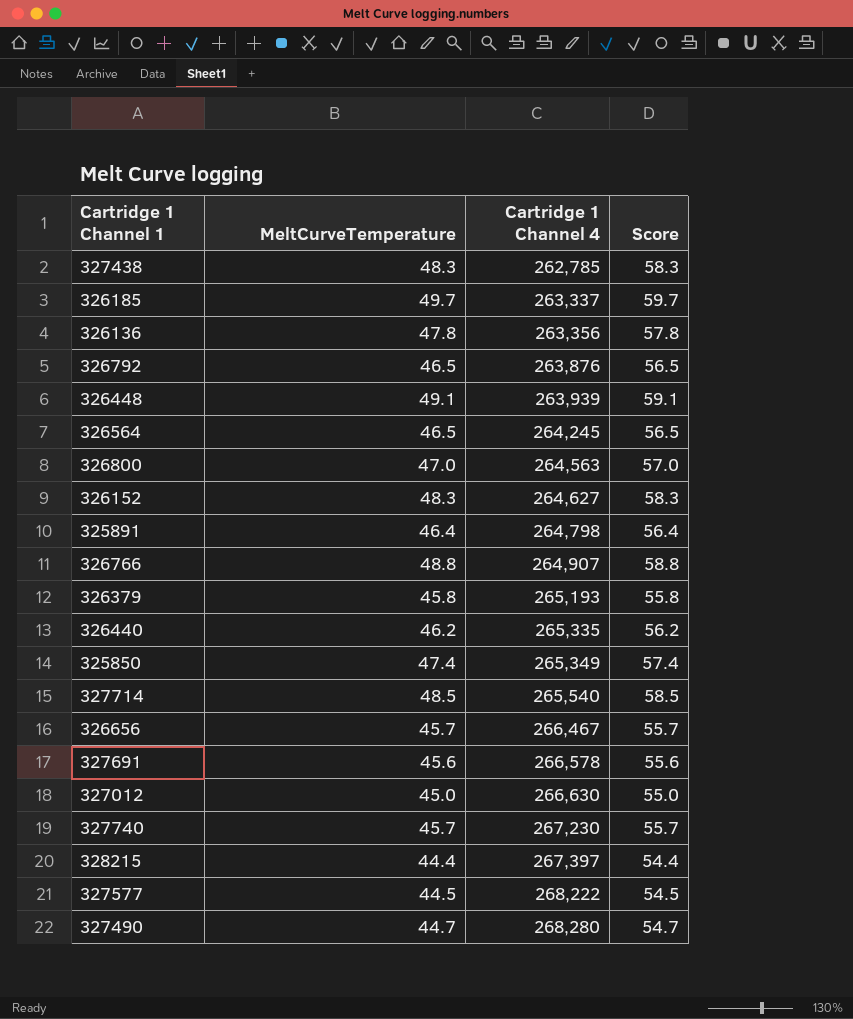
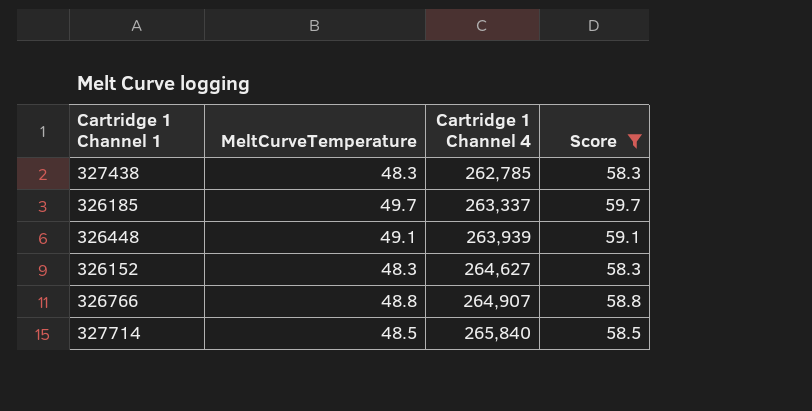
filter: none -> Score >= 58.3
327714 | Cartridge 1 Channel 4: 265,540 -> 265,840

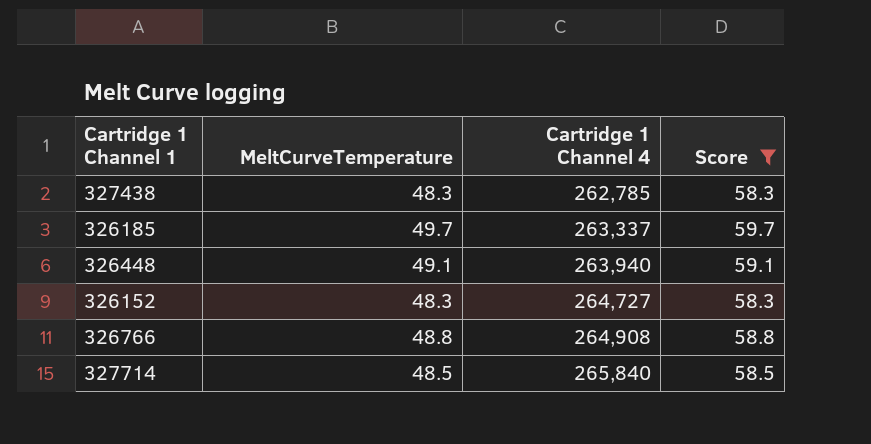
326448 | Cartridge 1 Channel 4: 263,939 -> 263,940
326152 | Cartridge 1 Channel 4: 264,627 -> 264,727
326766 | Cartridge 1 Channel 4: 264,907 -> 264,908

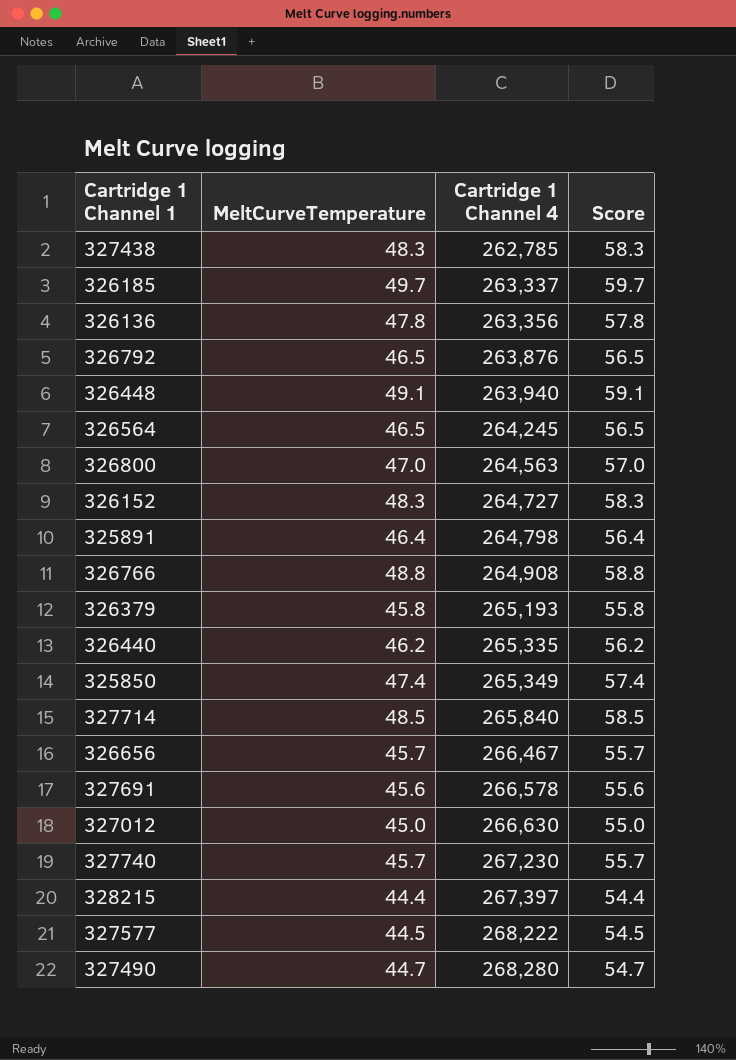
filter: Score >= 58.3 -> none

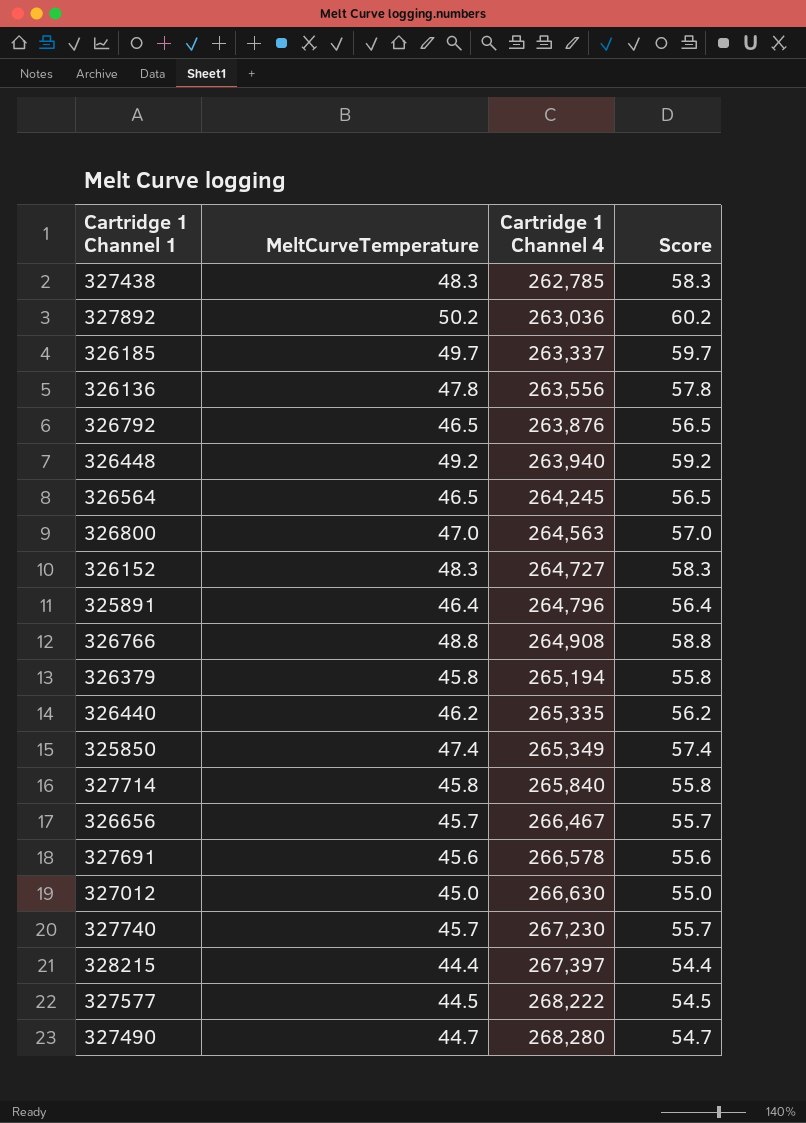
row 327892: none -> 50.2 | 263,036 | 60.2
326136 | Cartridge 1 Channel 4: 263,356 -> 263,556
326448 | MeltCurveTemperature: 49.1 -> 49.2
326448 | Score: 59.1 -> 59.2
325891 | Cartridge 1 Channel 4: 264,798 -> 264,796
326379 | Cartridge 1 Channel 4: 265,193 -> 265,194
327714 | MeltCurveTemperature: 48.5 -> 45.8
327714 | Score: 58.5 -> 55.8

